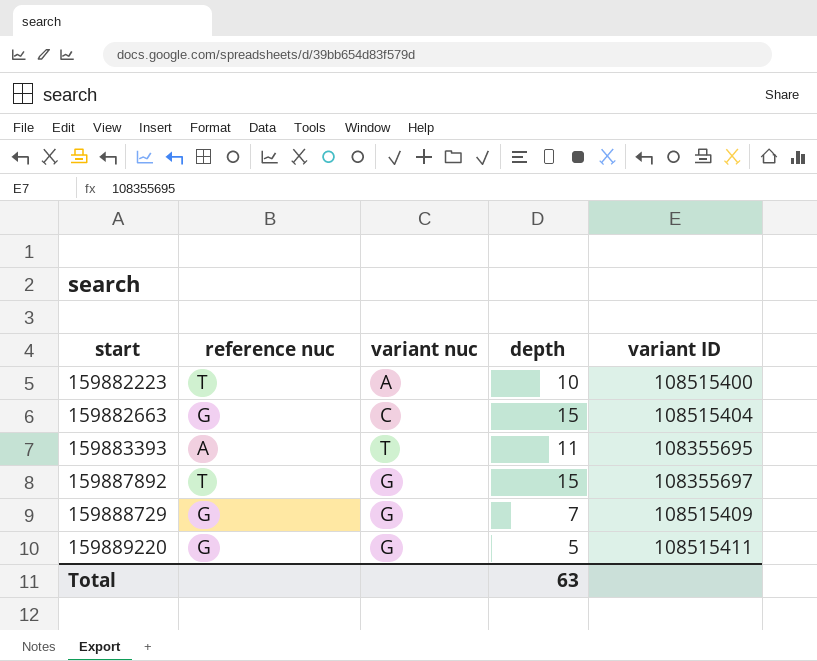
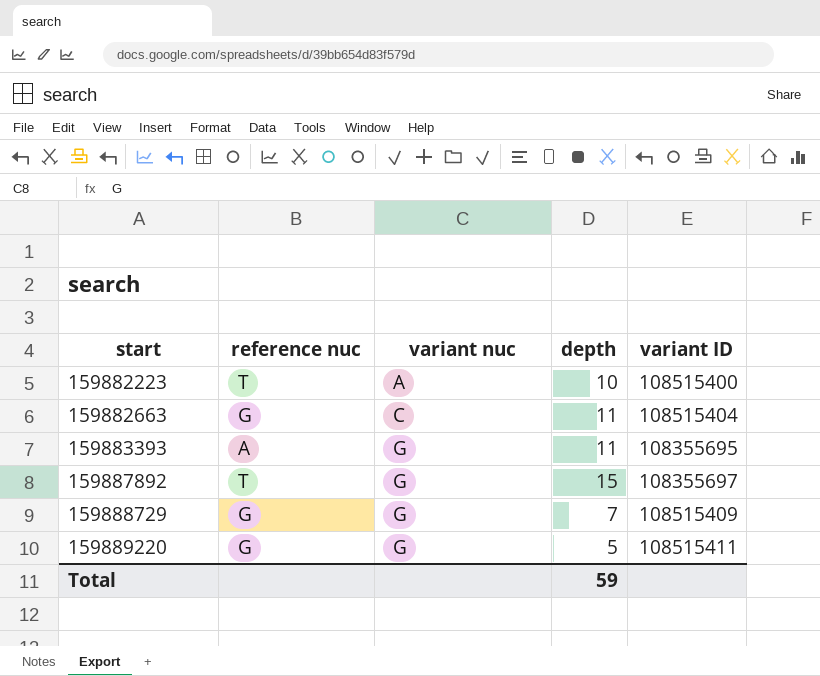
159882663 | depth: 15 -> 11
159883393 | variant nuc: T -> G
Total | depth: 63 -> 59

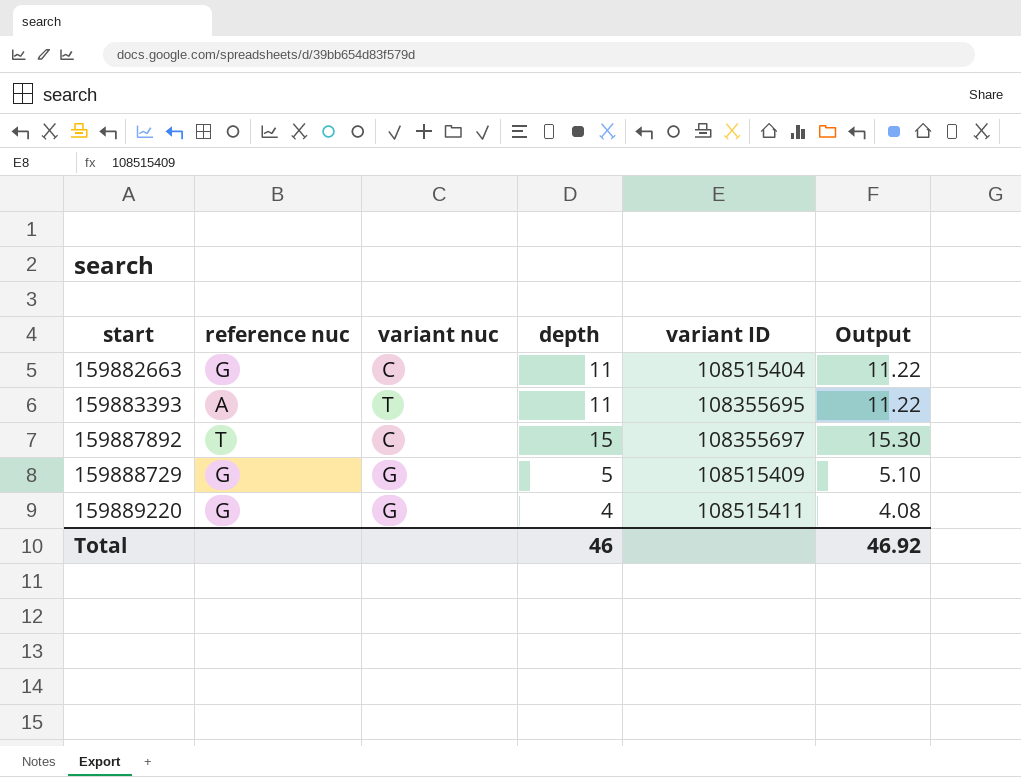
column Output | formula: none -> [depth] * 1.02
row 159882223: T | A | 10 | 108515400 -> none
159883393 | variant nuc: G -> T
159887892 | variant nuc: G -> C
159888729 | depth: 7 -> 5
159889220 | depth: 5 -> 4
Total | depth: 59 -> 46

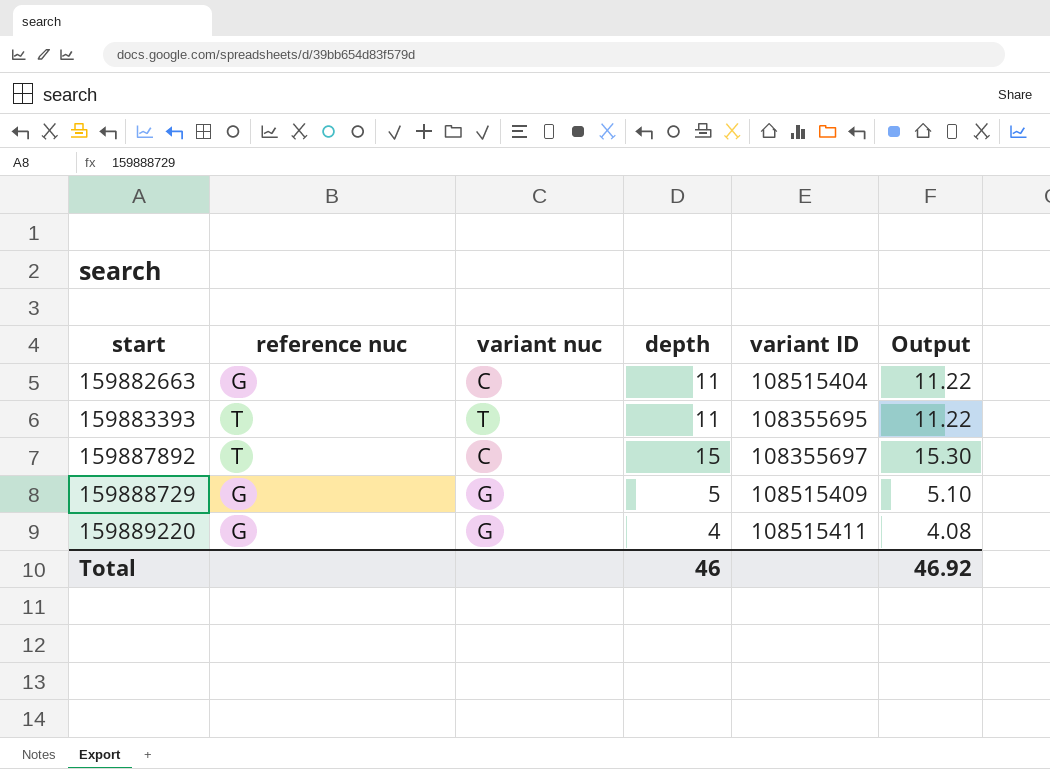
159883393 | reference nuc: A -> T

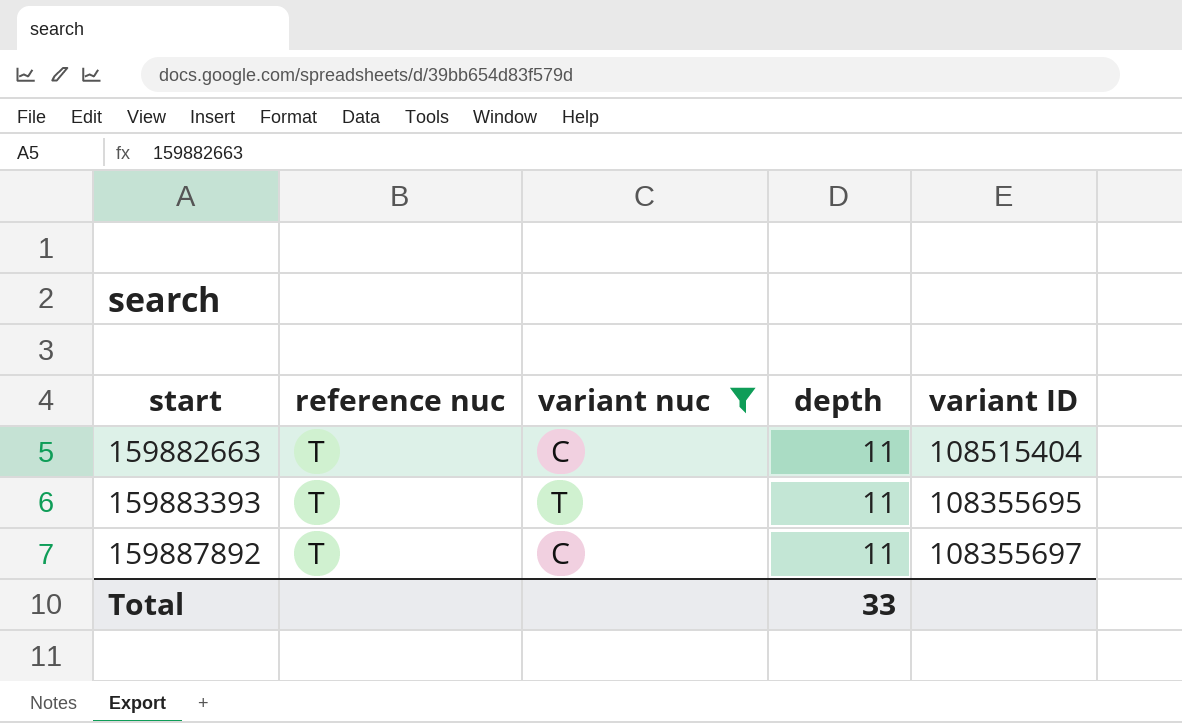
filter: none -> variant nuc != G
column Output | formula: [depth] * 1.02 -> none
159882663 | reference nuc: G -> T
159887892 | depth: 15 -> 11
Total | depth: 46 -> 33

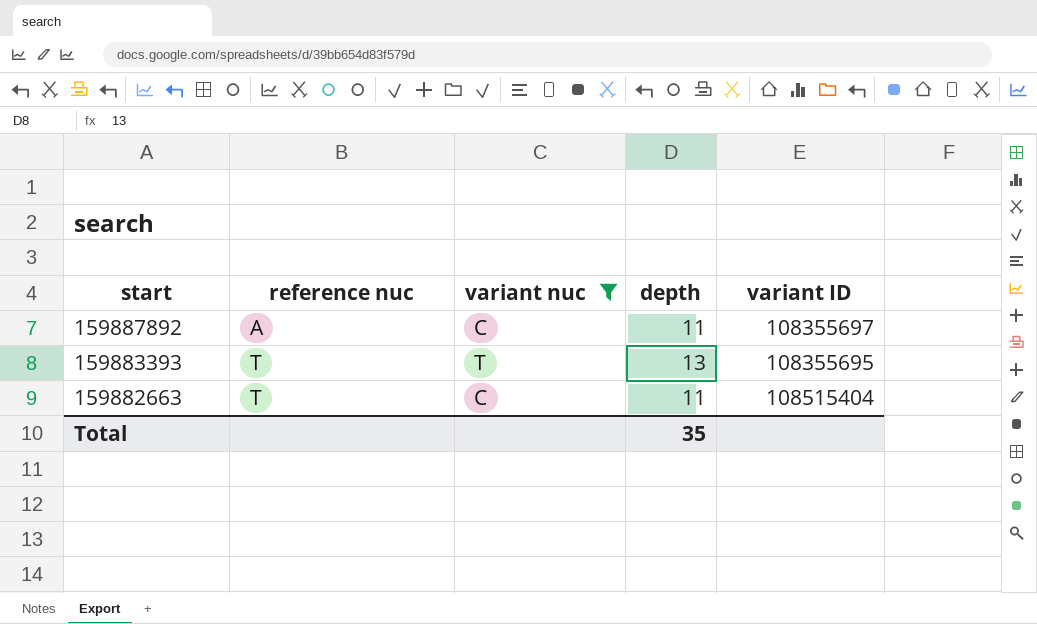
row order: start ascending -> start descending
159887892 | reference nuc: T -> A
159883393 | depth: 11 -> 13
Total | depth: 33 -> 35

